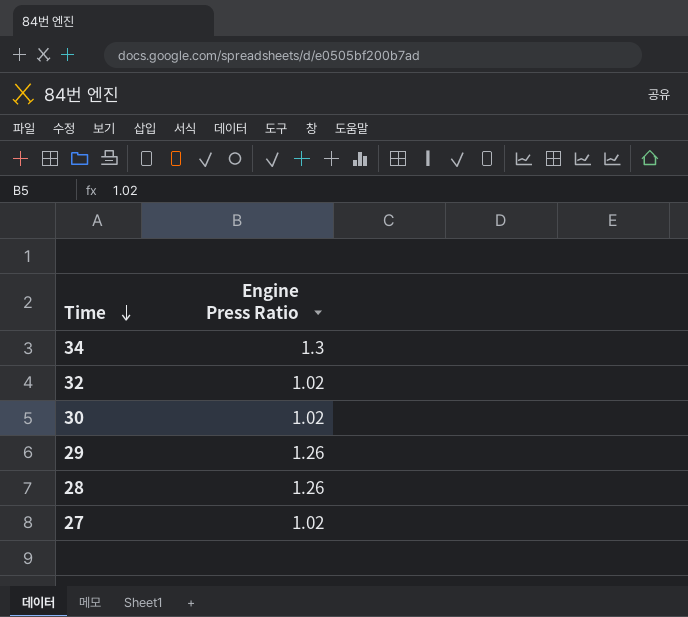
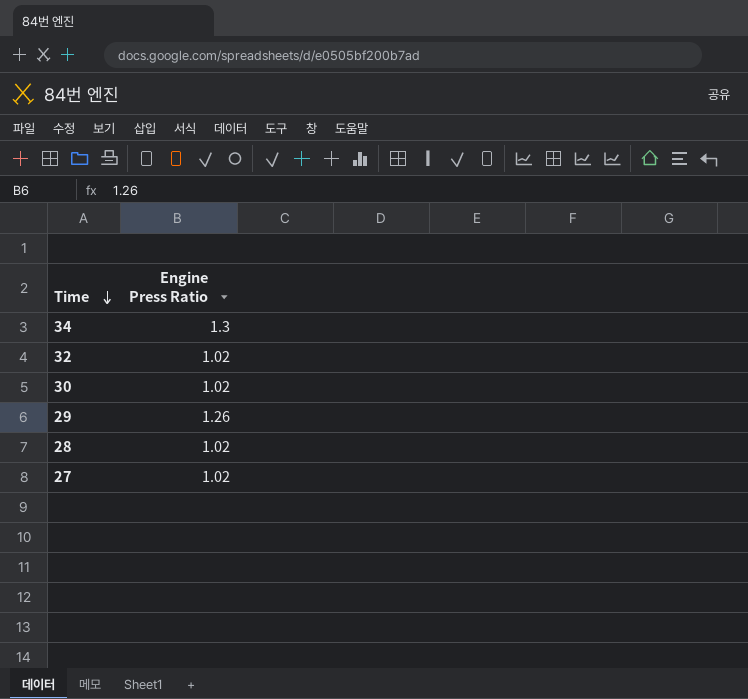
28 | Engine Press Ratio: 1.26 -> 1.02

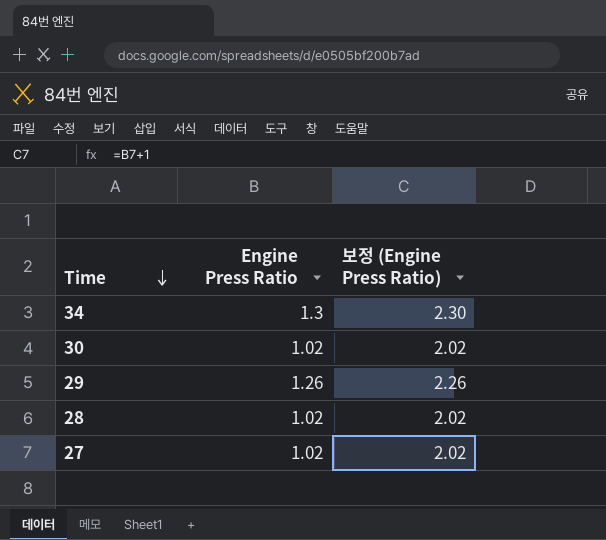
column 보정 (Engine Press Ratio) | formula: none -> [Engine Press Ratio] + 1
row 32: 1.02 -> none

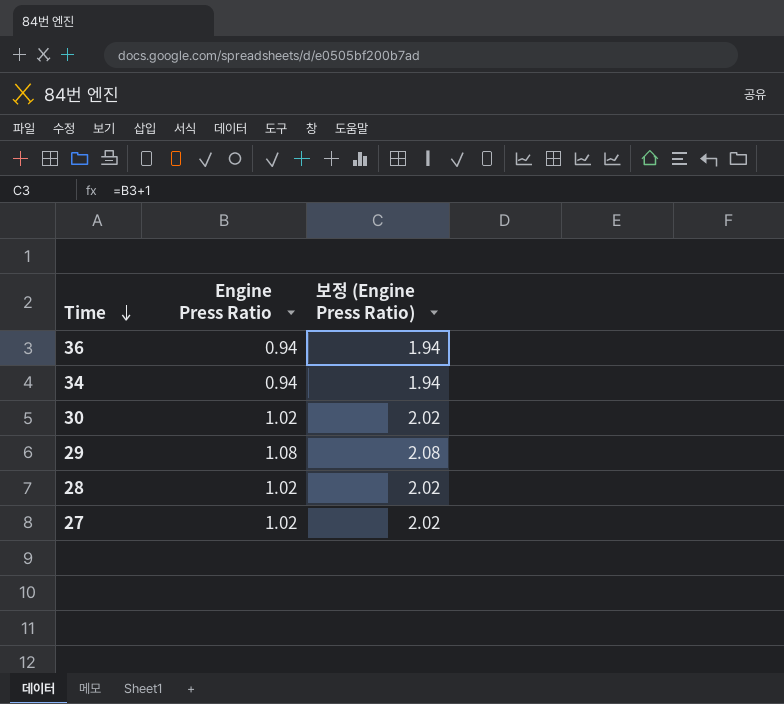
row 36: none -> 0.94 | 1.94
34 | Engine Press Ratio: 1.3 -> 0.94
34 | 보정 (Engine Press Ratio): 2.30 -> 1.94
29 | Engine Press Ratio: 1.26 -> 1.08
29 | 보정 (Engine Press Ratio): 2.26 -> 2.08

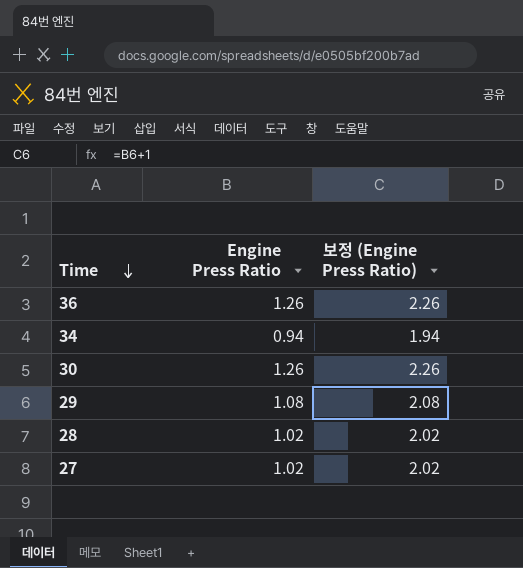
36 | Engine Press Ratio: 0.94 -> 1.26
36 | 보정 (Engine Press Ratio): 1.94 -> 2.26
30 | Engine Press Ratio: 1.02 -> 1.26
30 | 보정 (Engine Press Ratio): 2.02 -> 2.26

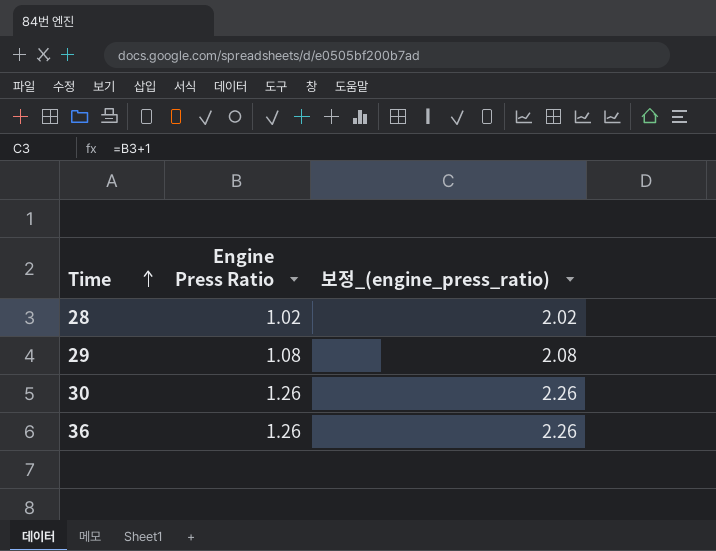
row order: Time descending -> Time ascending
column name: 보정 (Engine Press Ratio) -> 보정_(engine_press_ratio)
row 34: 0.94 | 1.94 -> none
row 27: 1.02 | 2.02 -> none

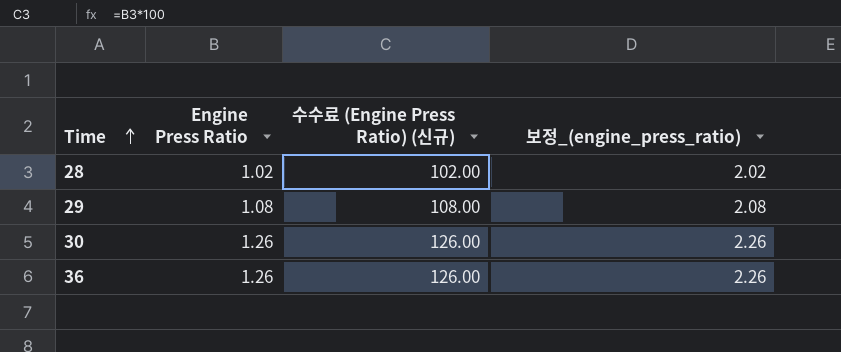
column 수수료 (Engine Press Ratio) (신규) | formula: none -> [Engine Press Ratio] * 100

